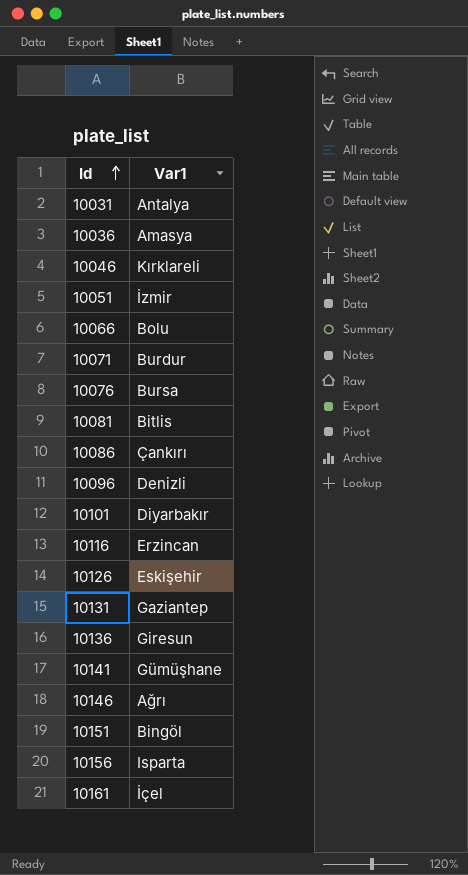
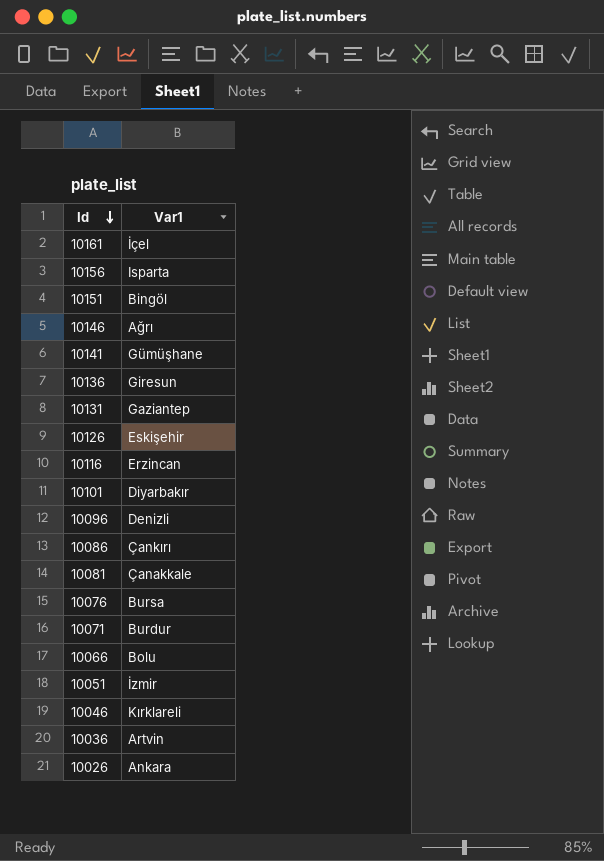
row order: Id ascending -> Id descending
row 10031: Antalya -> none
10081 | Var1: Bitlis -> Çanakkale
10036 | Var1: Amasya -> Artvin
row 10026: none -> Ankara

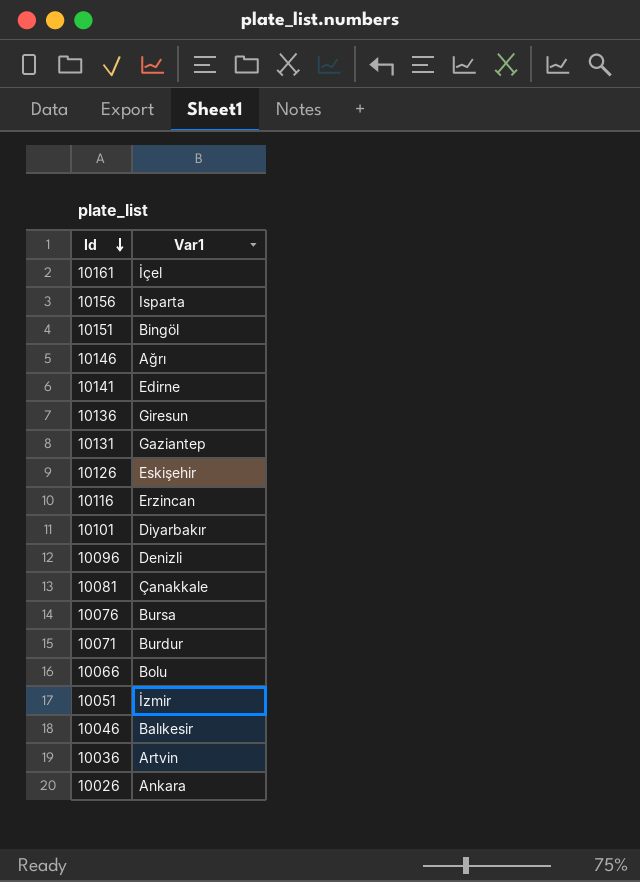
row 10086: Çankırı -> none
10141 | Var1: Gümüşhane -> Edirne
10046 | Var1: Kırklareli -> Balıkesir

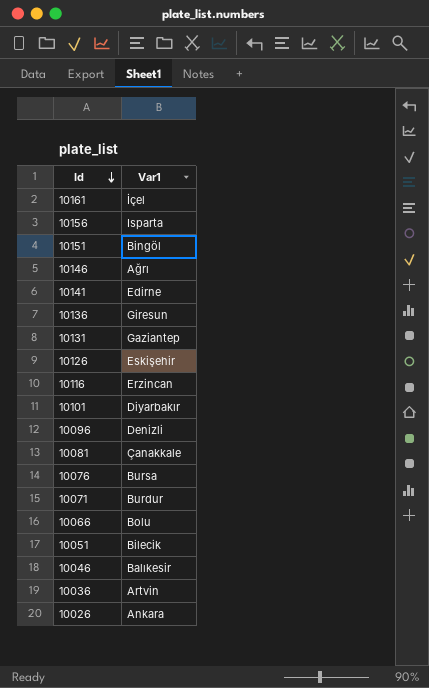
10051 | Var1: İzmir -> Bilecik

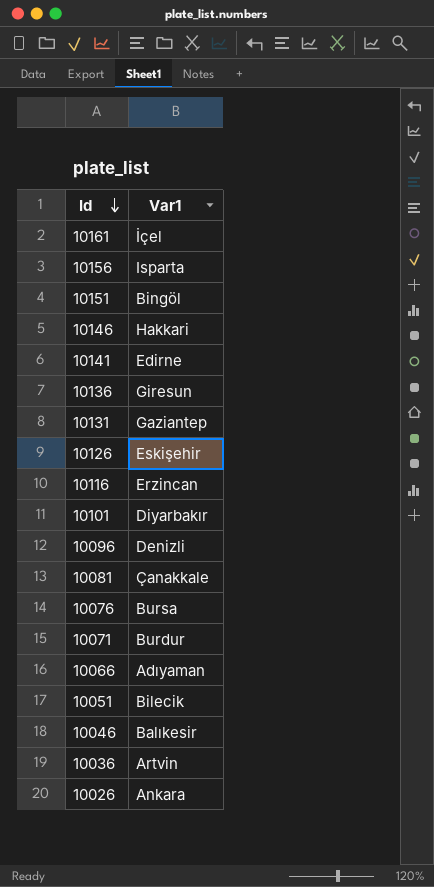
10146 | Var1: Ağrı -> Hakkari
10066 | Var1: Bolu -> Adıyaman

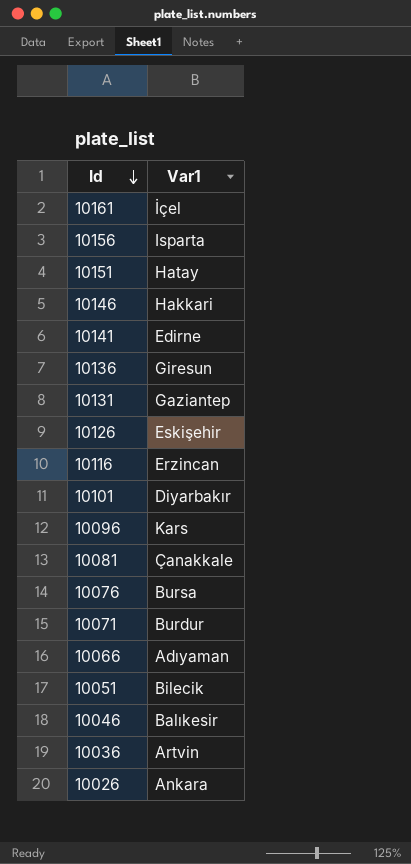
10151 | Var1: Bingöl -> Hatay
10096 | Var1: Denizli -> Kars

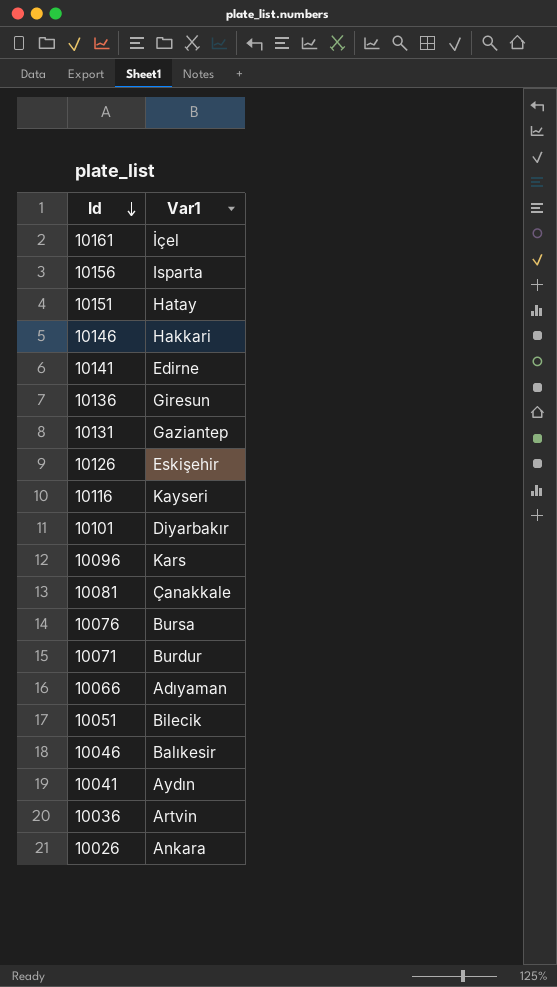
10116 | Var1: Erzincan -> Kayseri
row 10041: none -> Aydın

